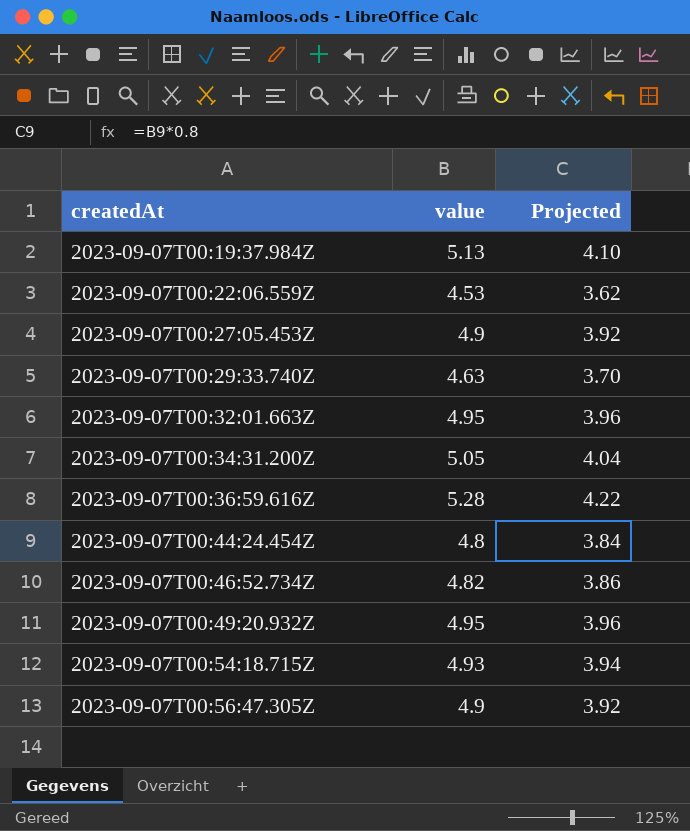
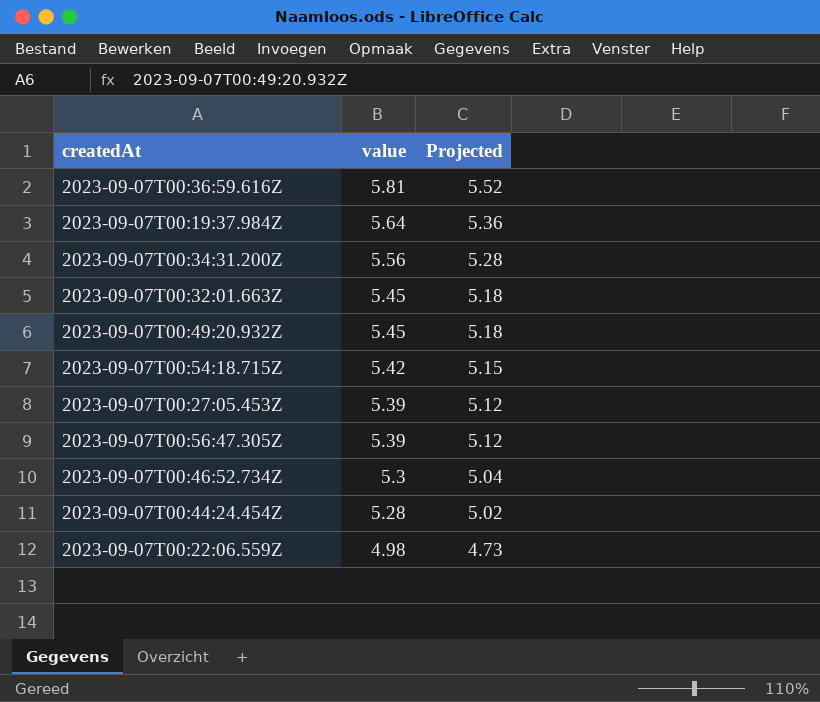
row order: createdAt ascending -> value descending
column Projected | formula: [value] * 0.8 -> [value] * 0.95
row 2023-09-07T00:29:33.740Z: 4.63 | 3.70 -> none
2023-09-07T00:36:59.616Z | value: 5.28 -> 5.81
2023-09-07T00:19:37.984Z | value: 5.13 -> 5.64
2023-09-07T00:34:31.200Z | value: 5.05 -> 5.56
2023-09-07T00:32:01.663Z | value: 4.95 -> 5.45
2023-09-07T00:49:20.932Z | value: 4.95 -> 5.45
2023-09-07T00:54:18.715Z | value: 4.93 -> 5.42
2023-09-07T00:27:05.453Z | value: 4.9 -> 5.39
2023-09-07T00:56:47.305Z | value: 4.9 -> 5.39
2023-09-07T00:46:52.734Z | value: 4.82 -> 5.3
2023-09-07T00:44:24.454Z | value: 4.8 -> 5.28
2023-09-07T00:22:06.559Z | value: 4.53 -> 4.98

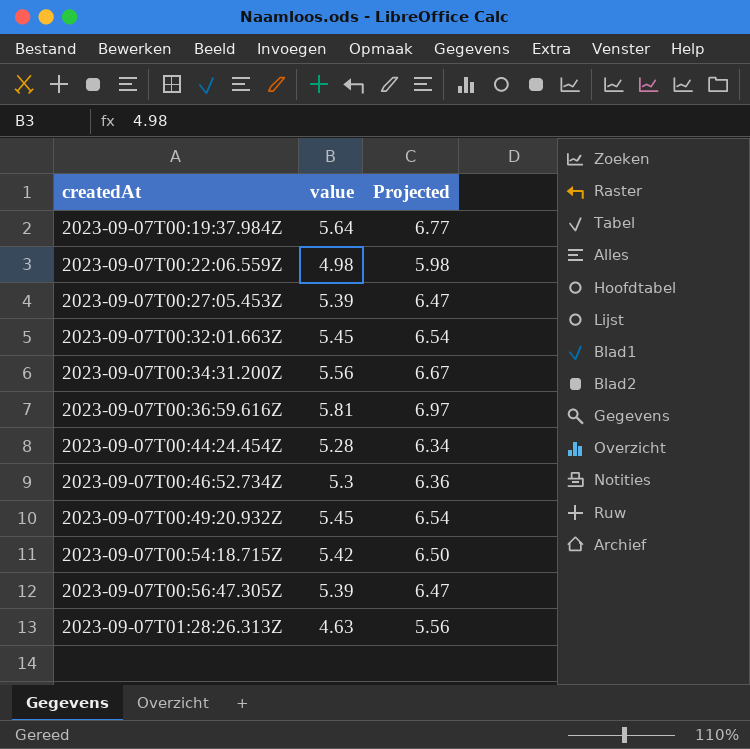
row order: value descending -> createdAt ascending
column Projected | formula: [value] * 0.95 -> [value] * 1.2
row 2023-09-07T01:28:26.313Z: none -> 4.63 | 5.56

